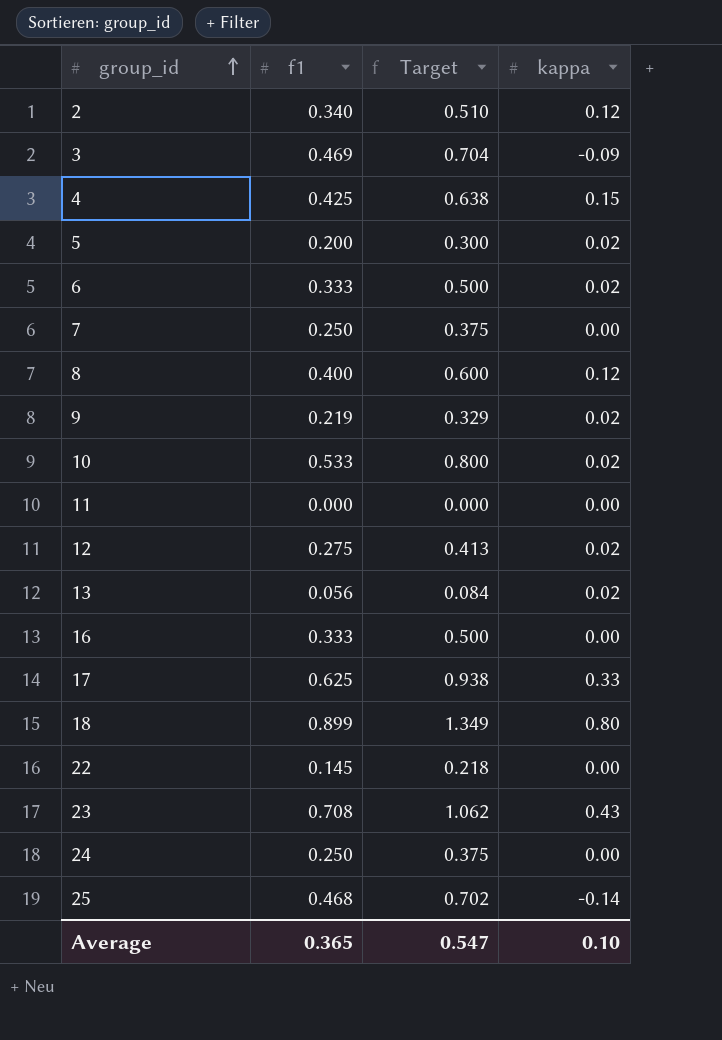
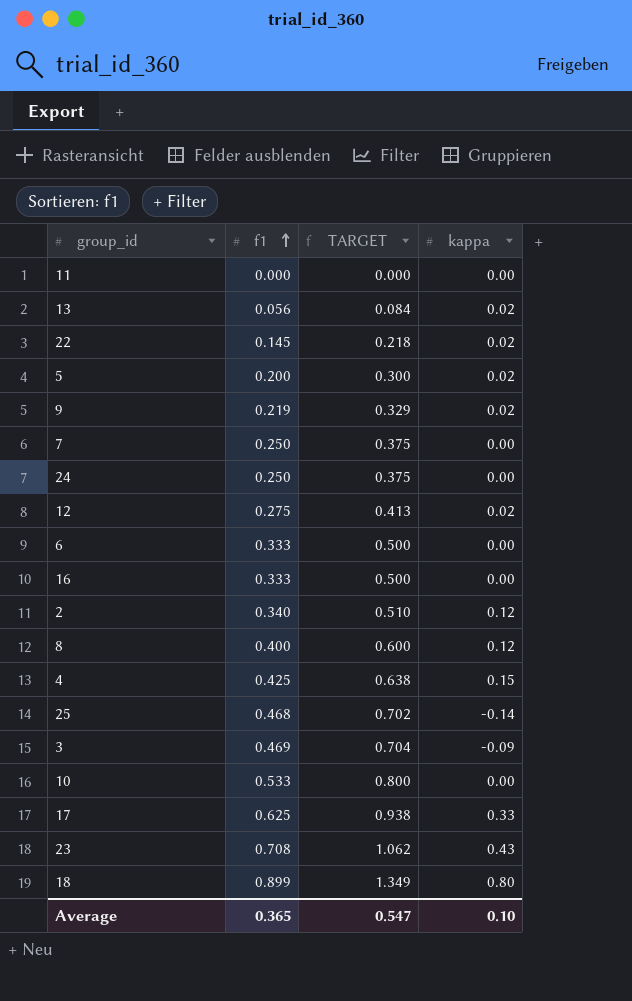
row order: group_id ascending -> f1 ascending
column name: Target -> TARGET
22 | kappa: 0.00 -> 0.02
6 | kappa: 0.02 -> 0.00
10 | kappa: 0.02 -> 0.00

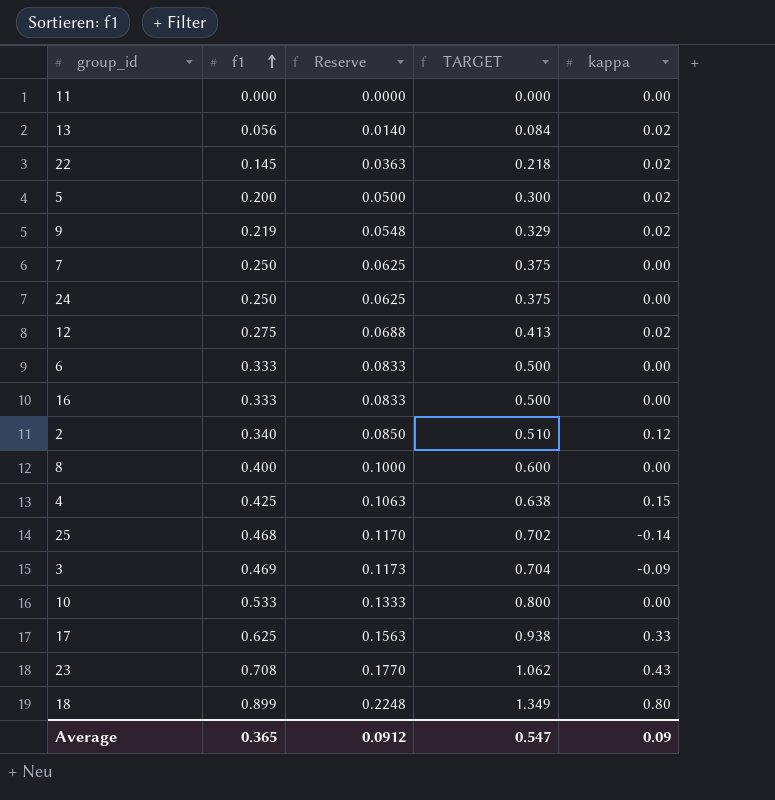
column Reserve | formula: none -> [f1] * 0.25
8 | kappa: 0.12 -> 0.00
Average | kappa: 0.10 -> 0.09

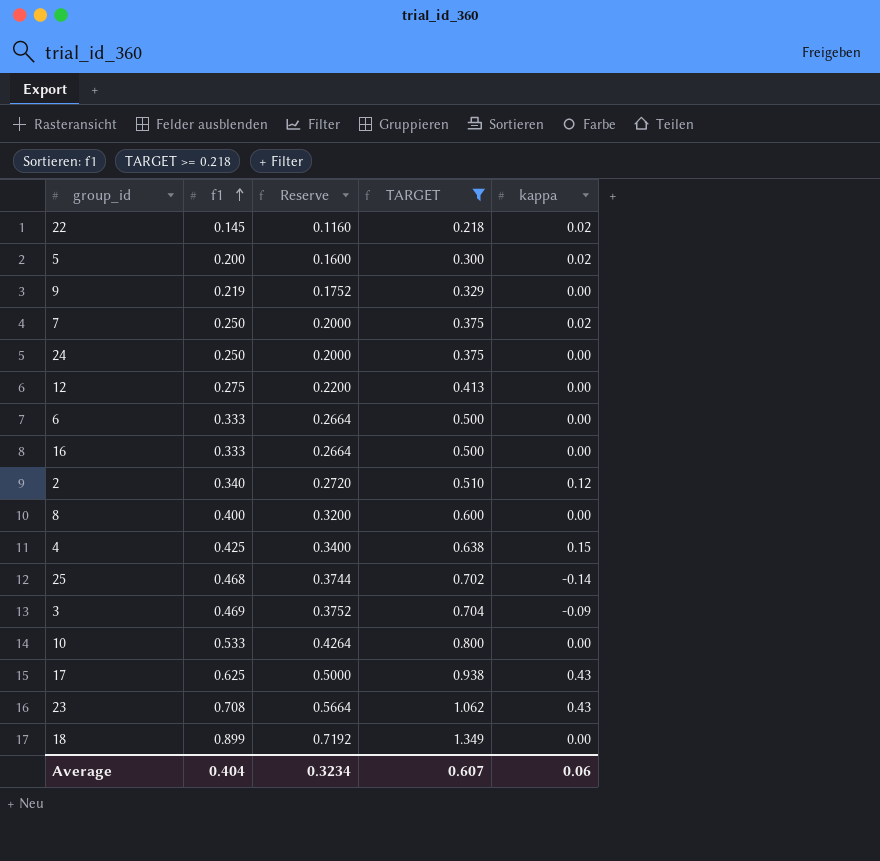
filter: none -> TARGET >= 0.218
column Reserve | formula: [f1] * 0.25 -> [f1] * 0.8
9 | kappa: 0.02 -> 0.00
7 | kappa: 0.00 -> 0.02
12 | kappa: 0.02 -> 0.00
17 | kappa: 0.33 -> 0.43
18 | kappa: 0.80 -> 0.00
Average | f1: 0.365 -> 0.404
Average | Reserve: 0.0912 -> 0.3234
Average | TARGET: 0.547 -> 0.607
Average | kappa: 0.09 -> 0.06

